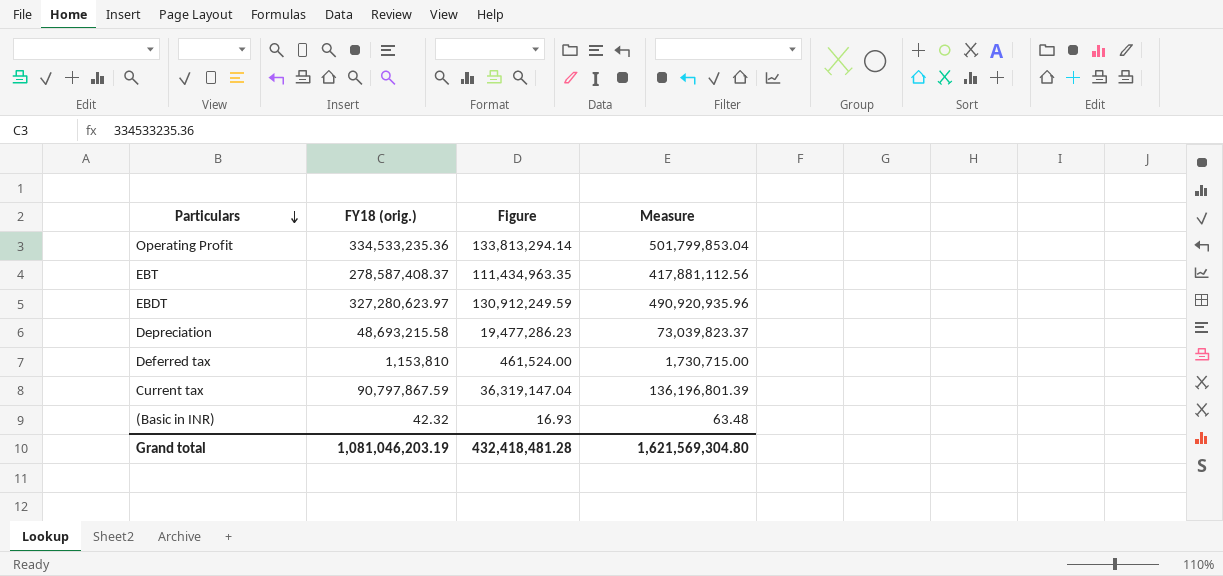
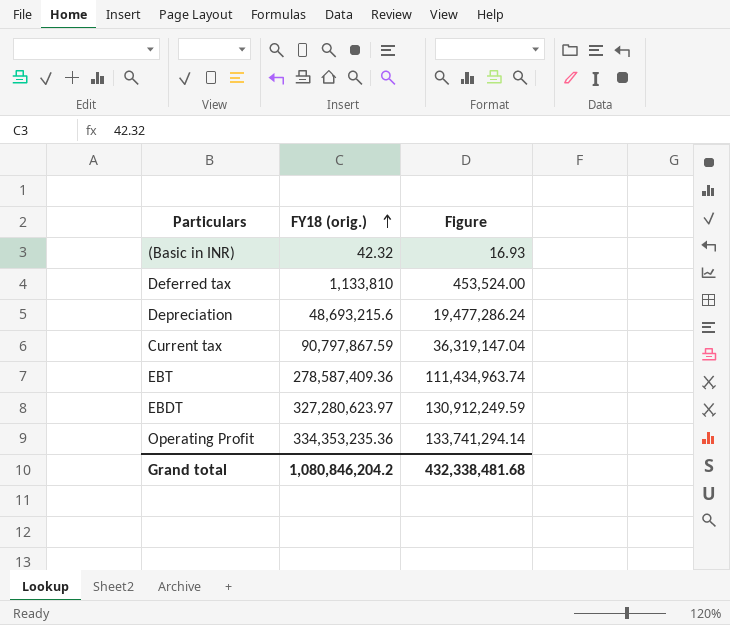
row order: Particulars descending -> FY18 (orig.) ascending
column Measure | formula: [FY18 (orig.)] * 1.5 -> none
Deferred tax | FY18 (orig.): 1,153,810 -> 1,133,810
Deferred tax | Figure: 461,524.00 -> 453,524.00
Depreciation | FY18 (orig.): 48,693,215.58 -> 48,693,215.6
Depreciation | Figure: 19,477,286.23 -> 19,477,286.24
EBT | FY18 (orig.): 278,587,408.37 -> 278,587,409.36
EBT | Figure: 111,434,963.35 -> 111,434,963.74
Operating Profit | FY18 (orig.): 334,533,235.36 -> 334,353,235.36
Operating Profit | Figure: 133,813,294.14 -> 133,741,294.14
Grand total | FY18 (orig.): 1,081,046,203.19 -> 1,080,846,204.2
Grand total | Figure: 432,418,481.28 -> 432,338,481.68

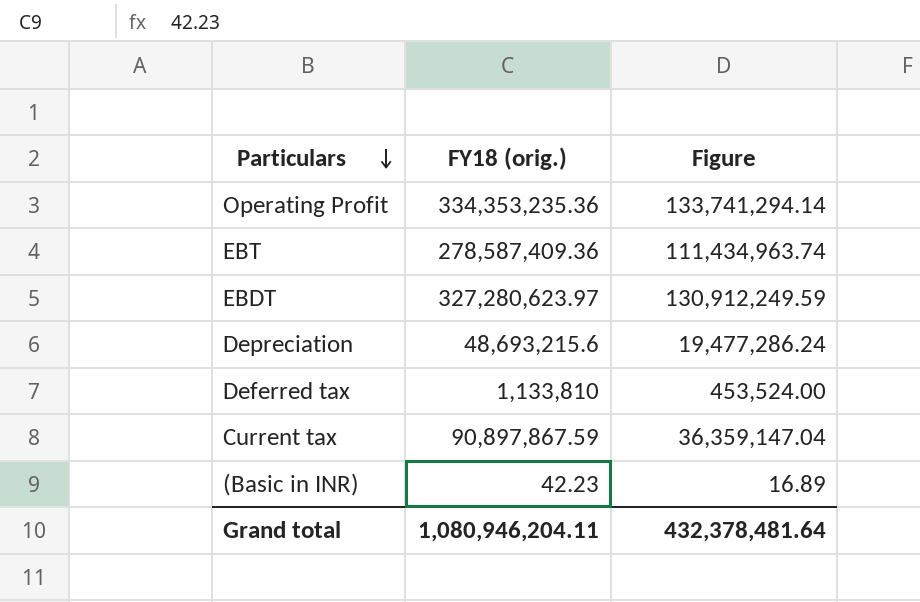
row order: FY18 (orig.) ascending -> Particulars descending
Current tax | FY18 (orig.): 90,797,867.59 -> 90,897,867.59
Current tax | Figure: 36,319,147.04 -> 36,359,147.04
(Basic in INR) | FY18 (orig.): 42.32 -> 42.23
(Basic in INR) | Figure: 16.93 -> 16.89
Grand total | FY18 (orig.): 1,080,846,204.2 -> 1,080,946,204.11
Grand total | Figure: 432,338,481.68 -> 432,378,481.64

